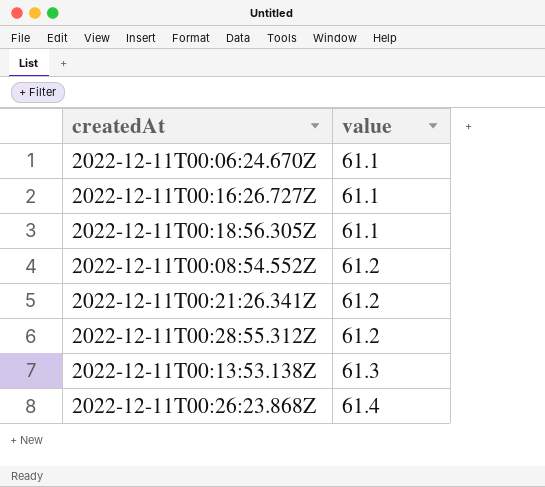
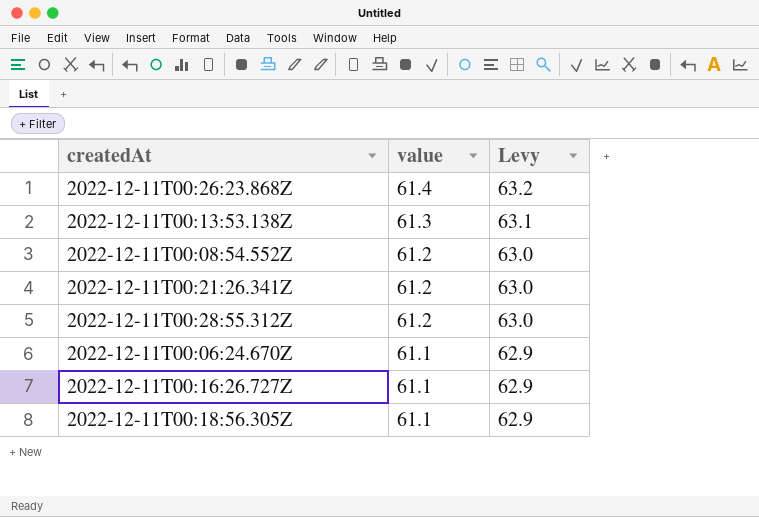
row order: value ascending -> value descending
column Levy | formula: none -> [value] * 1.03

